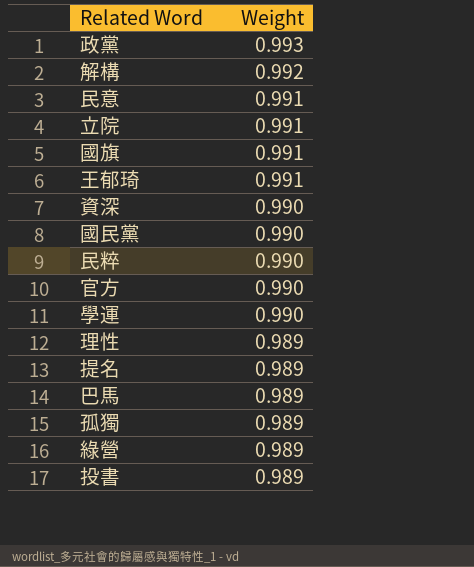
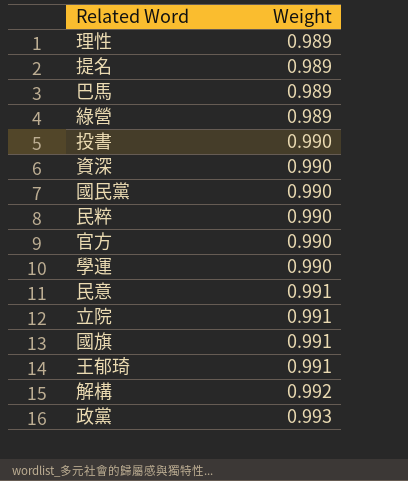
row order: Weight descending -> Weight ascending
row 孤獨: 0.989 -> none
投書 | Weight: 0.989 -> 0.990

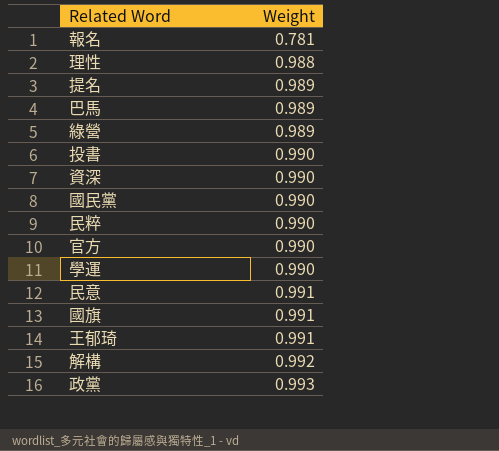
row 立院: 0.991 -> none
row 報名: none -> 0.781
理性 | Weight: 0.989 -> 0.988

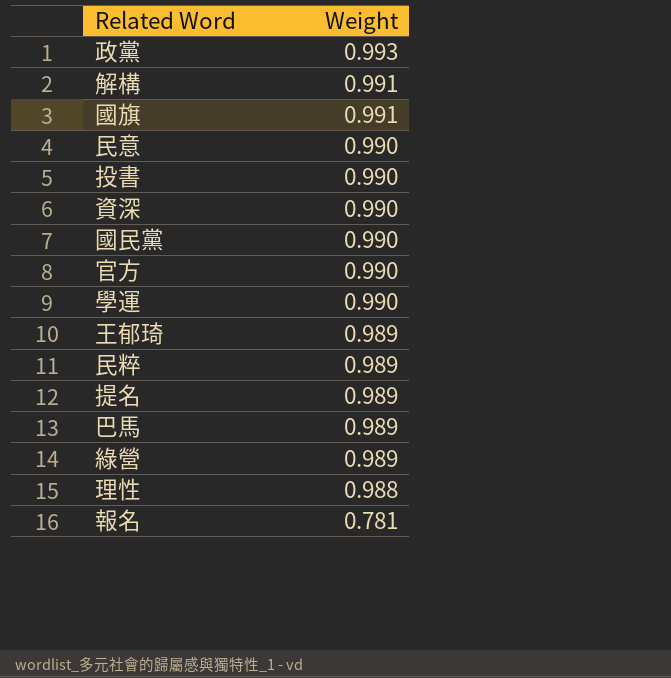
row order: Weight ascending -> Weight descending
解構 | Weight: 0.992 -> 0.991
民意 | Weight: 0.991 -> 0.990
王郁琦 | Weight: 0.991 -> 0.989
民粹 | Weight: 0.990 -> 0.989

